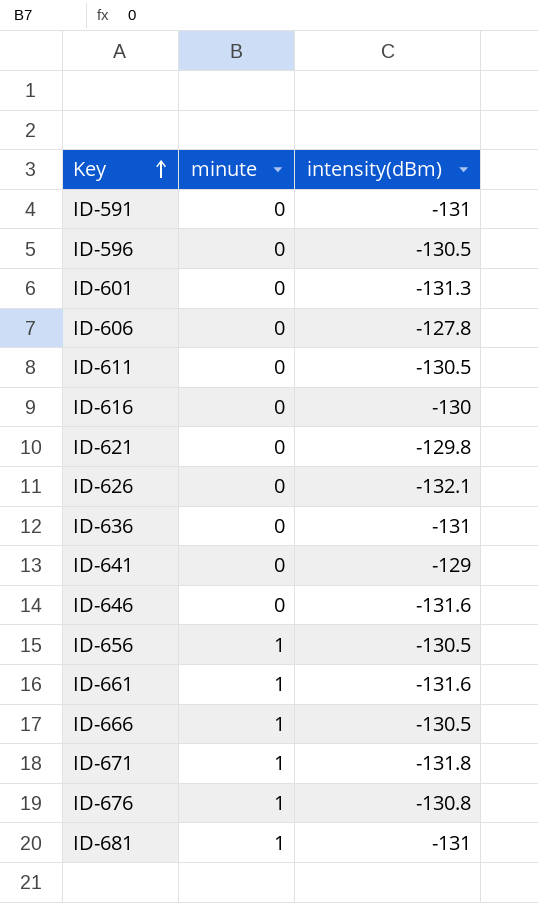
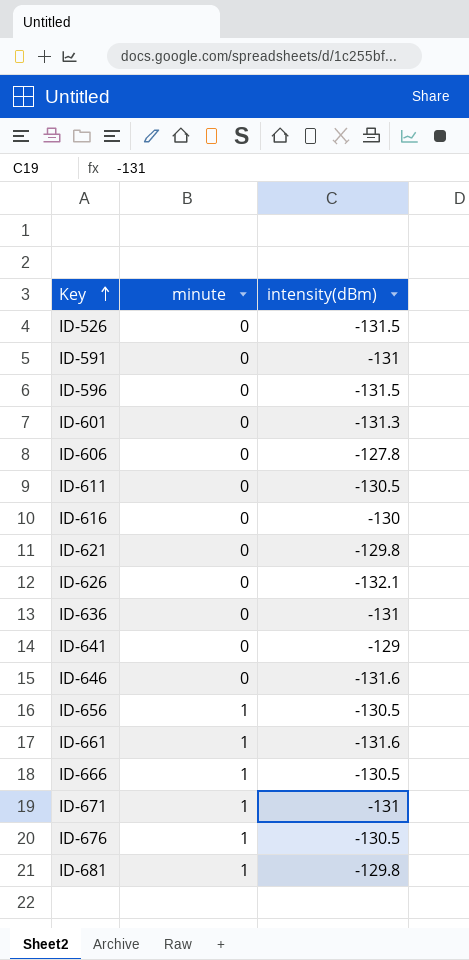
row ID-526: none -> 0 | -131.5
ID-596 | intensity(dBm): -130.5 -> -131.5
ID-671 | intensity(dBm): -131.8 -> -131
ID-676 | intensity(dBm): -130.8 -> -130.5
ID-681 | intensity(dBm): -131 -> -129.8

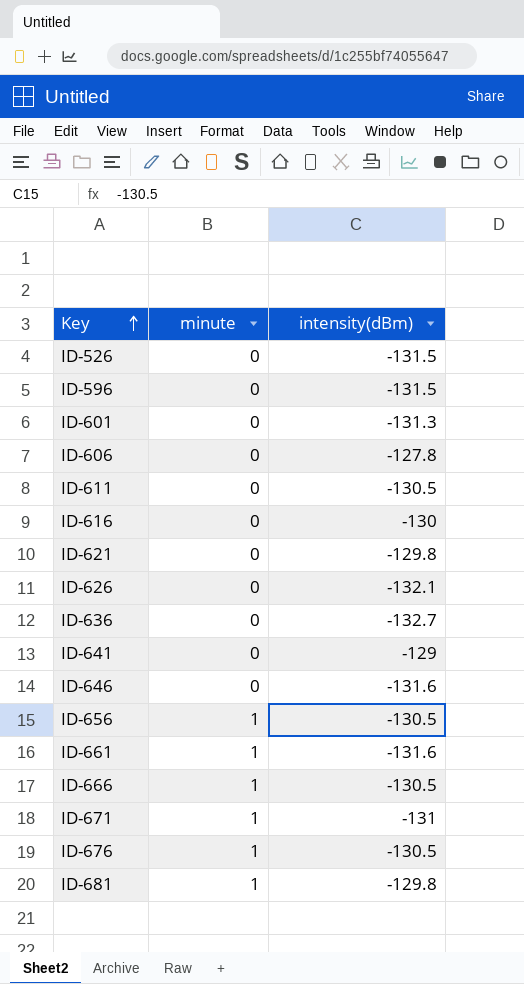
row ID-591: 0 | -131 -> none
ID-636 | intensity(dBm): -131 -> -132.7

